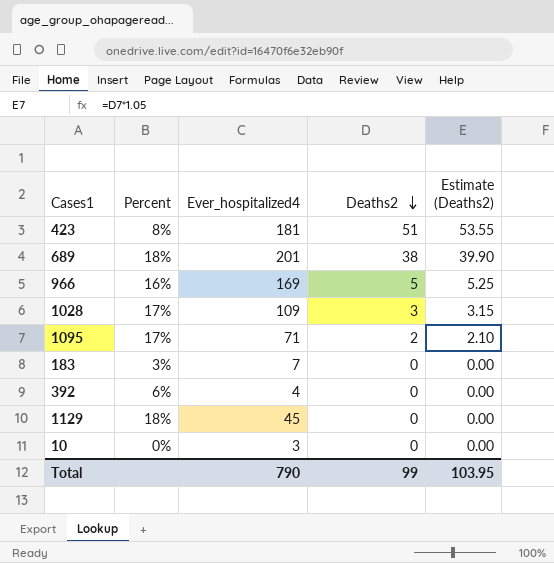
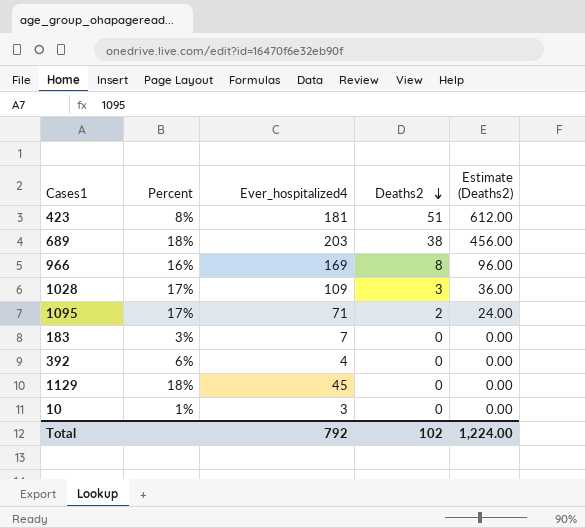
column Estimate (Deaths2) | formula: [Deaths2] * 1.05 -> [Deaths2] * 12
689 | Ever_hospitalized4: 201 -> 203
966 | Deaths2: 5 -> 8
10 | Percent: 0% -> 1%
Total | Ever_hospitalized4: 790 -> 792
Total | Deaths2: 99 -> 102
Total | Estimate (Deaths2): 103.95 -> 1,224.00

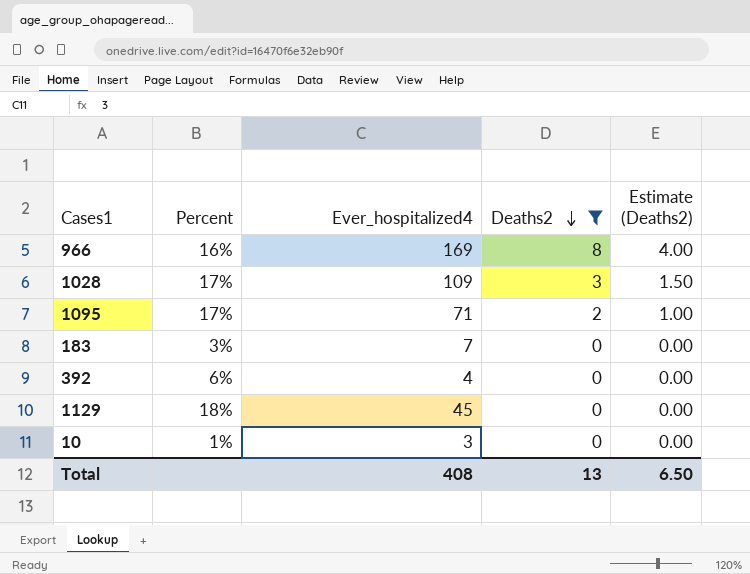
filter: none -> Deaths2 <= 8
column Estimate (Deaths2) | formula: [Deaths2] * 12 -> [Deaths2] * 0.5
Total | Ever_hospitalized4: 792 -> 408
Total | Deaths2: 102 -> 13
Total | Estimate (Deaths2): 1,224.00 -> 6.50

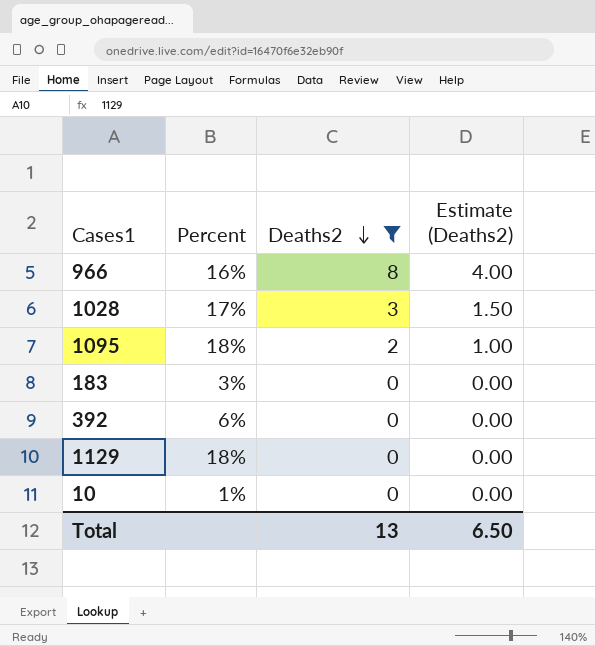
column Ever_hospitalized4 | position: 3 -> none
1095 | Percent: 17% -> 18%

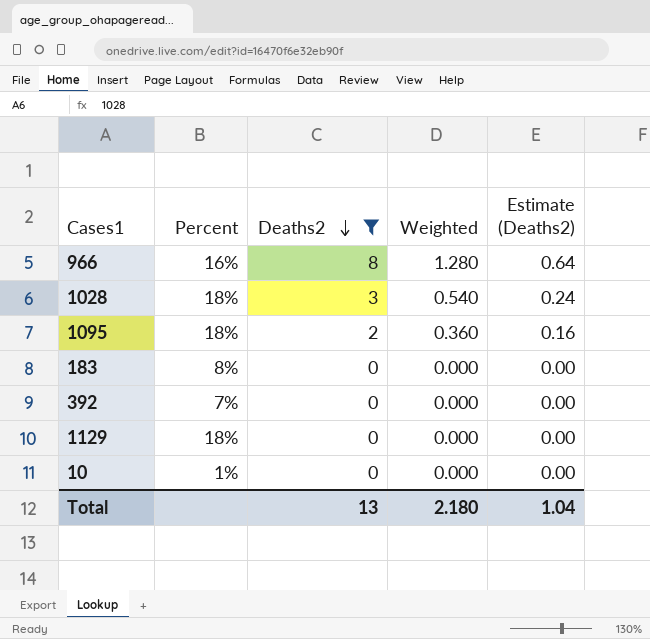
column Weighted | formula: none -> [Percent] * [Deaths2]
column Estimate (Deaths2) | formula: [Deaths2] * 0.5 -> [Deaths2] * 0.08
1028 | Percent: 17% -> 18%
183 | Percent: 3% -> 8%
392 | Percent: 6% -> 7%
Total | Estimate (Deaths2): 6.50 -> 1.04

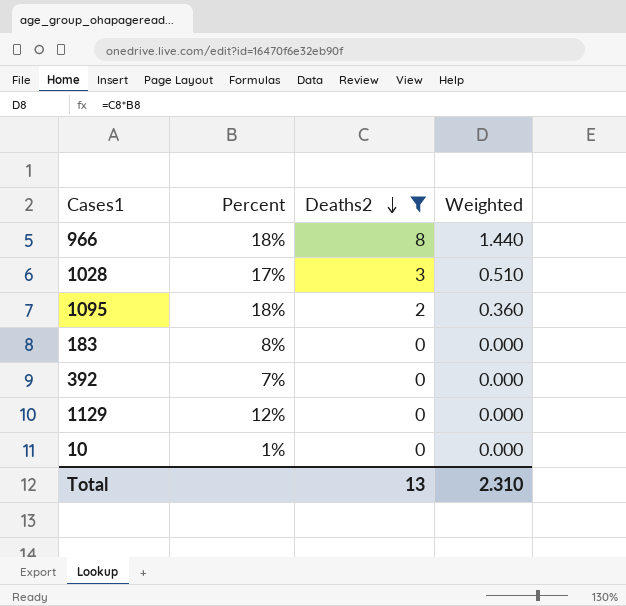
column Estimate (Deaths2) | formula: [Deaths2] * 0.08 -> none
966 | Percent: 16% -> 18%
966 | Weighted: 1.280 -> 1.440
1028 | Percent: 18% -> 17%
1028 | Weighted: 0.540 -> 0.510
1129 | Percent: 18% -> 12%
Total | Weighted: 2.180 -> 2.310

